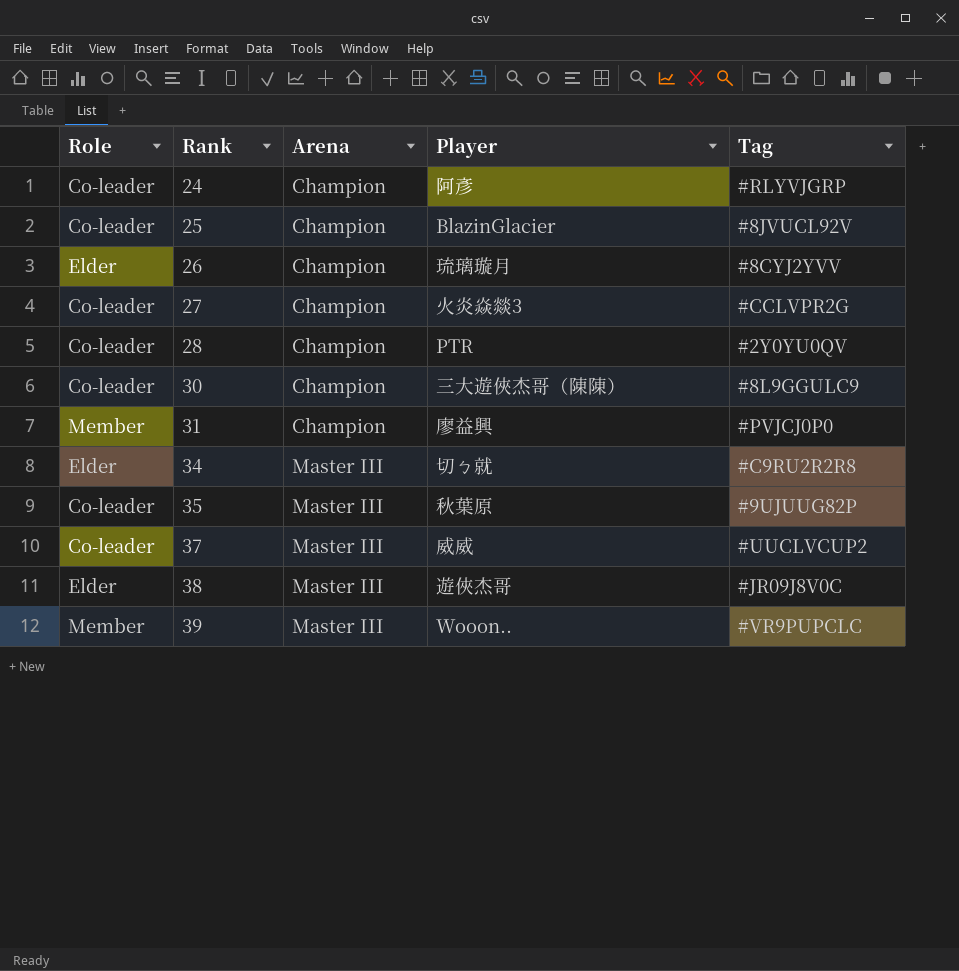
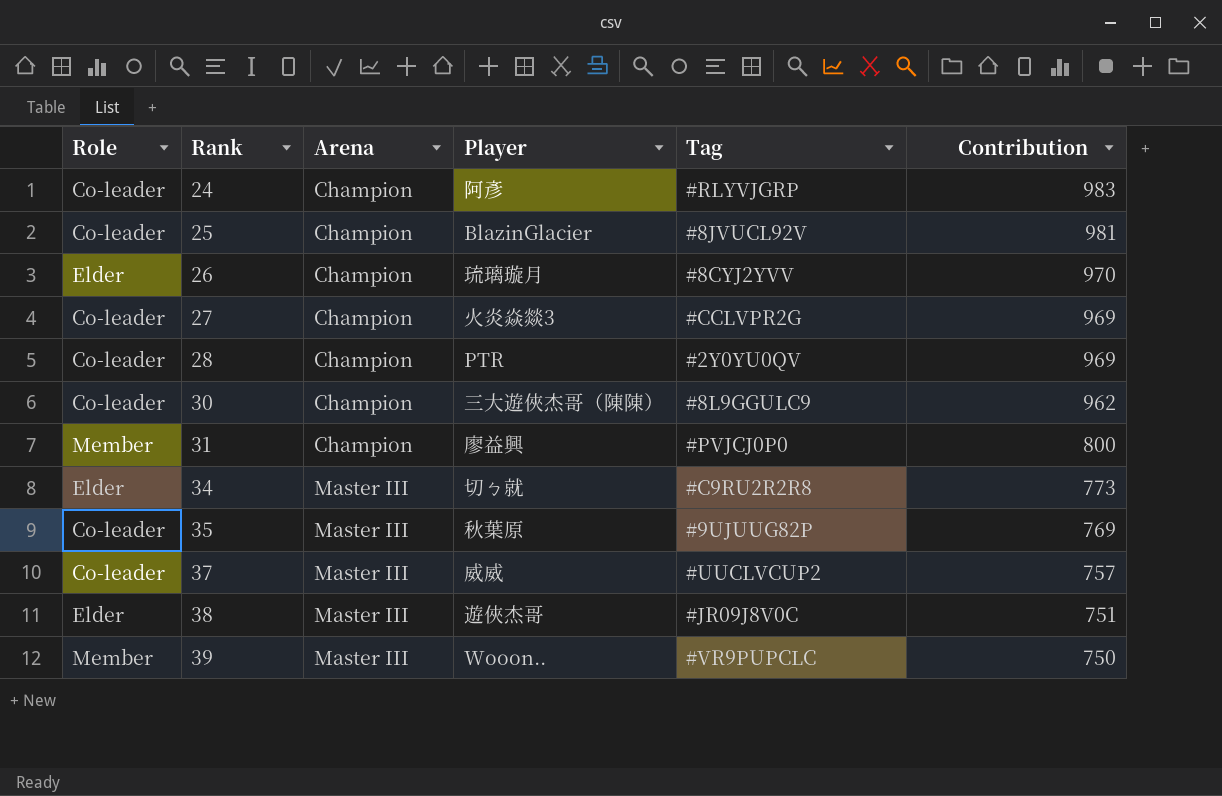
column Contribution | position: none -> 6

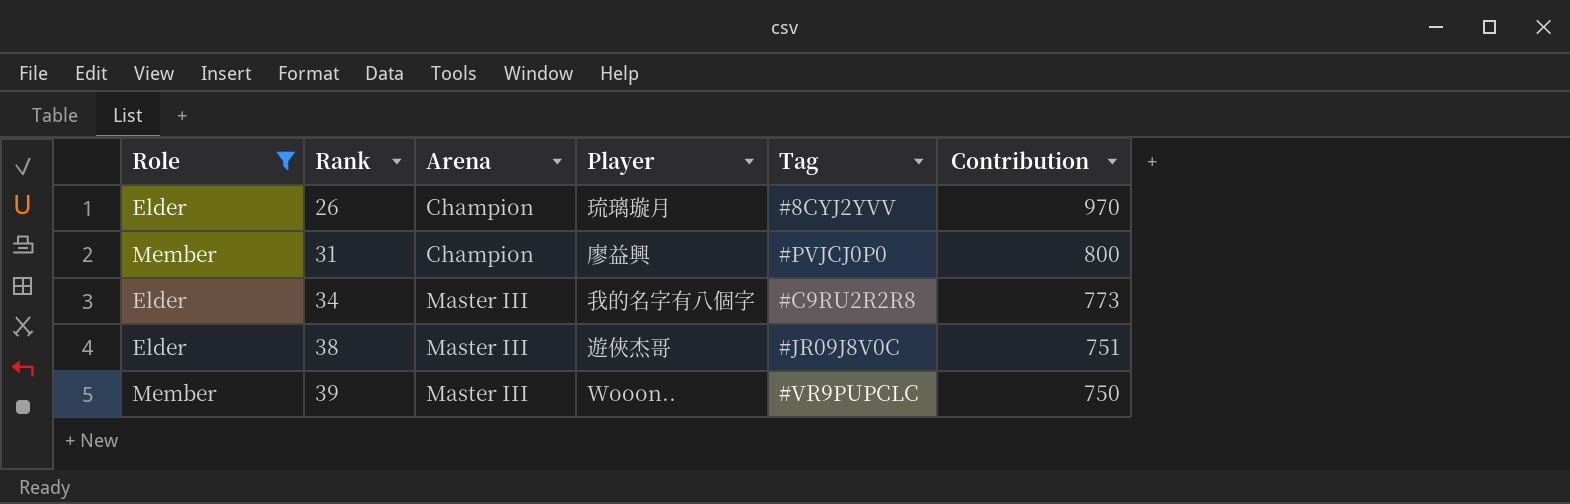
filter: none -> Role != Co-leader
34 | Player: 切ㄅ就 -> 我的名字有八個字

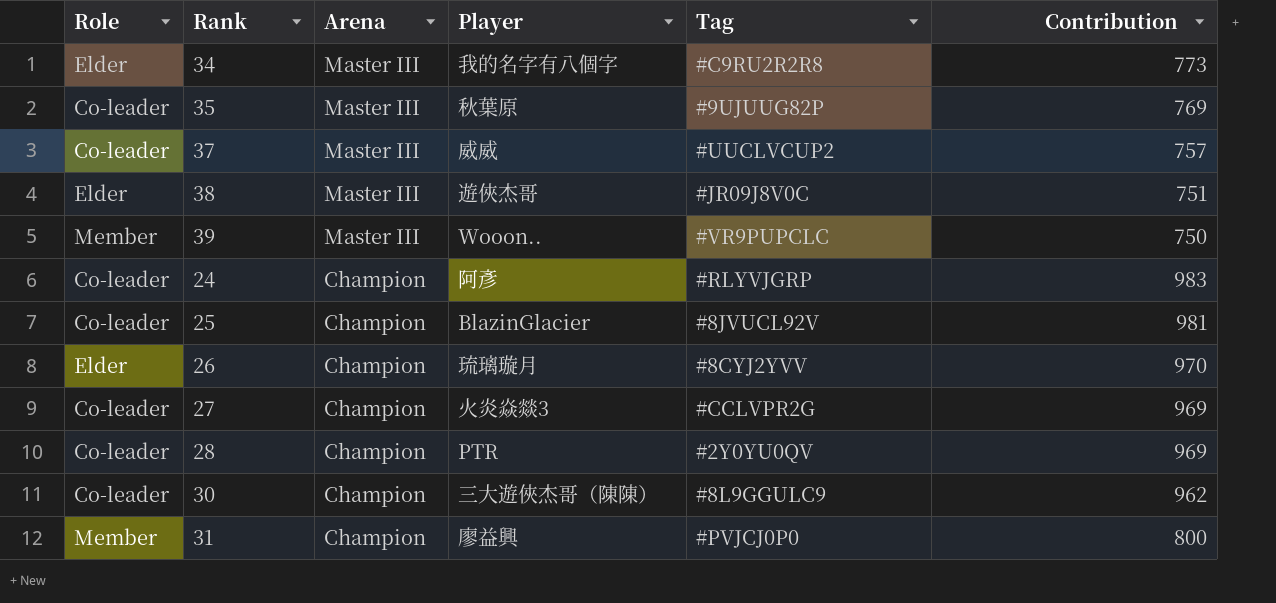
filter: Role != Co-leader -> none
row order: Rank ascending -> Arena descending

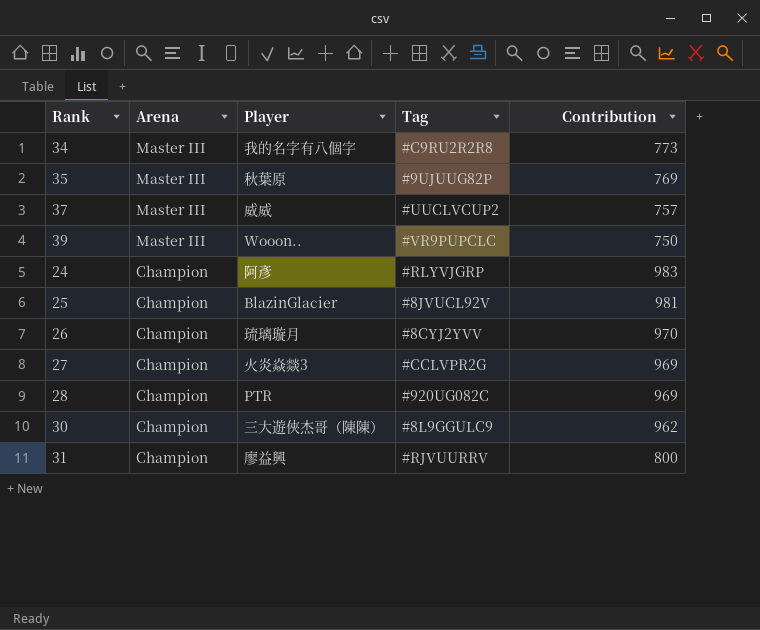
column Role | position: 1 -> none
row 38: Elder | Master III | 遊俠杰哥 | #JR09J8V0C | 751 -> none
28 | Tag: #2Y0YU0QV -> #920UG082C
31 | Tag: #PVJCJ0P0 -> #RJVUURRV

